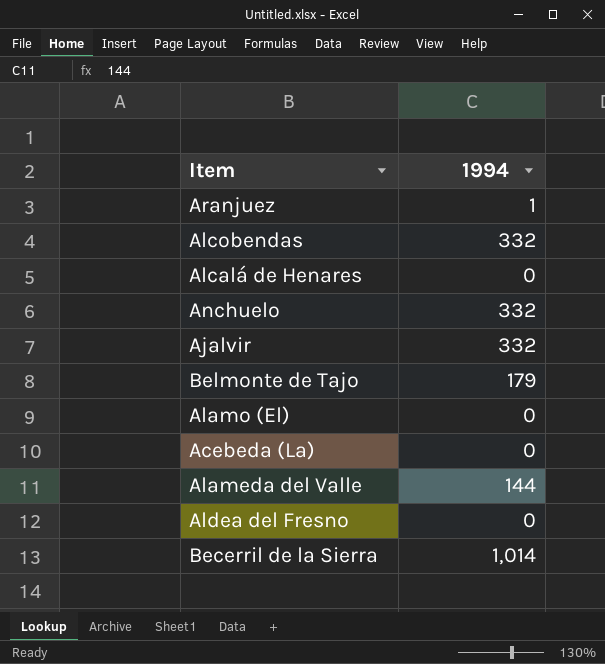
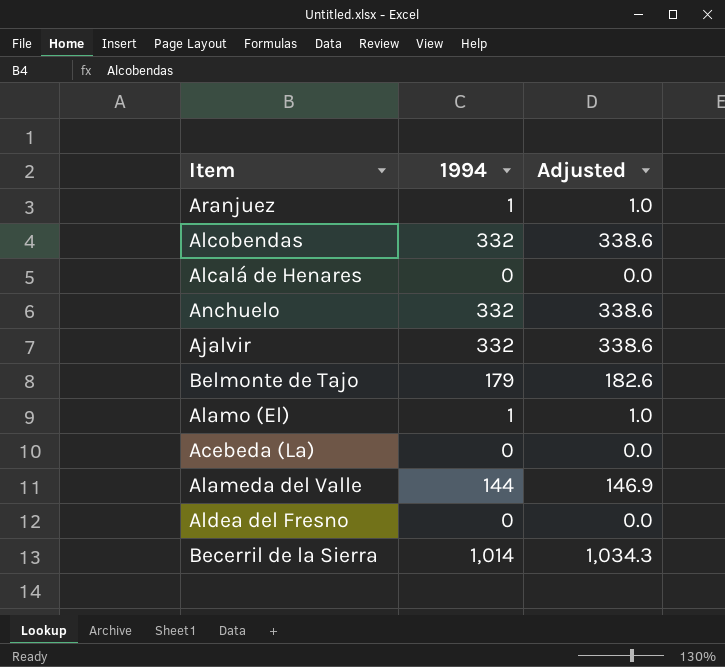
column Adjusted | formula: none -> [1994] * 1.02
Alamo (El) | 1994: 0 -> 1

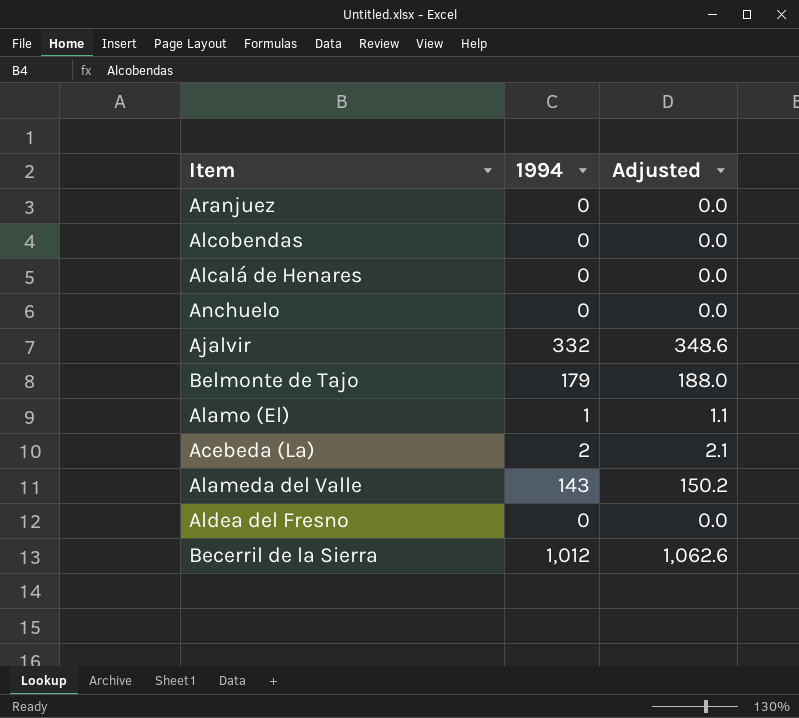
column Adjusted | formula: [1994] * 1.02 -> [1994] * 1.05
Aranjuez | 1994: 1 -> 0
Alcobendas | 1994: 332 -> 0
Anchuelo | 1994: 332 -> 0
Acebeda (La) | 1994: 0 -> 2
Alameda del Valle | 1994: 144 -> 143
Becerril de la Sierra | 1994: 1,014 -> 1,012

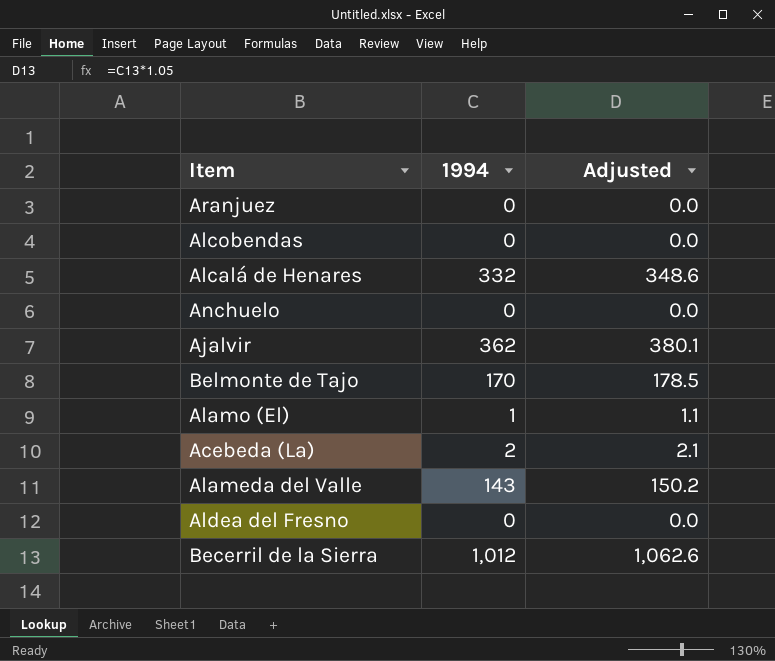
Alcalá de Henares | 1994: 0 -> 332
Alcalá de Henares | Adjusted: 0.0 -> 348.6
Ajalvir | 1994: 332 -> 362
Ajalvir | Adjusted: 348.6 -> 380.1
Belmonte de Tajo | 1994: 179 -> 170
Belmonte de Tajo | Adjusted: 188.0 -> 178.5

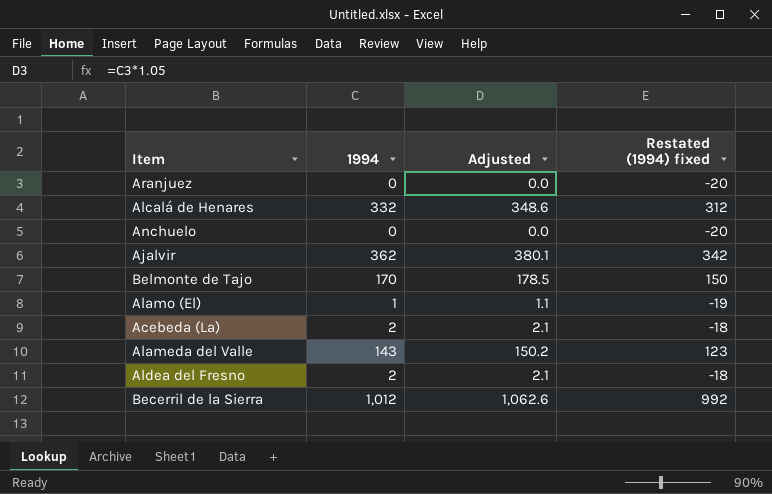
column Restated (1994) fixed | formula: none -> [1994] - 20
row Alcobendas: 0 | 0.0 -> none
Aldea del Fresno | 1994: 0 -> 2
Aldea del Fresno | Adjusted: 0.0 -> 2.1

